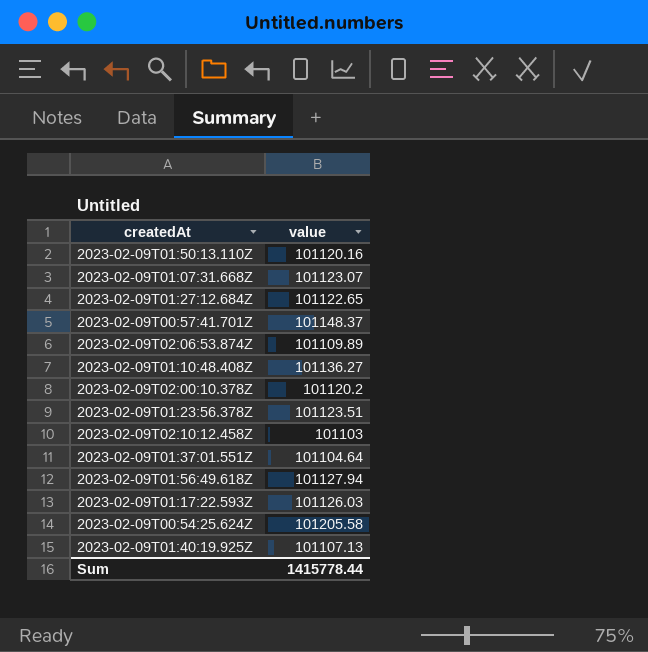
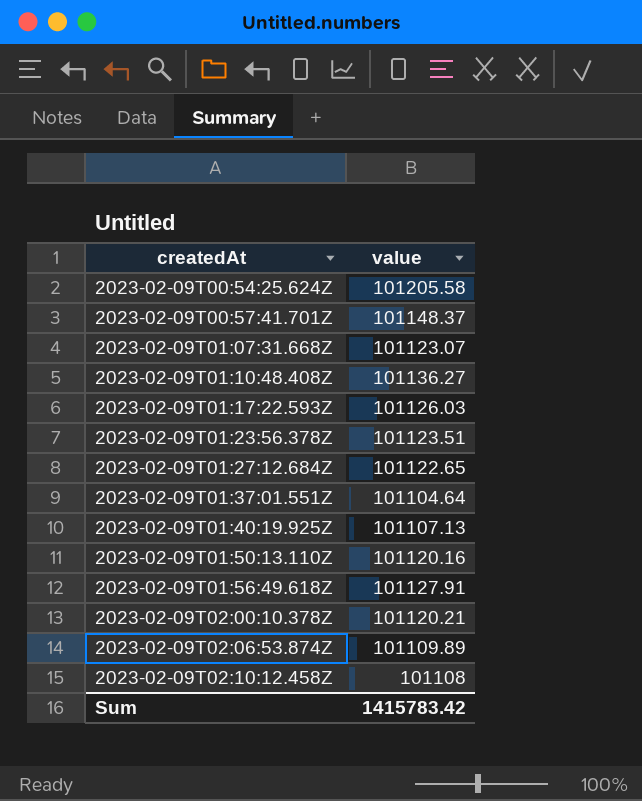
row order: none -> createdAt ascending
2023-02-09T01:56:49.618Z | value: 101127.94 -> 101127.91
2023-02-09T02:00:10.378Z | value: 101120.2 -> 101120.21
2023-02-09T02:10:12.458Z | value: 101103 -> 101108
Sum | value: 1415778.44 -> 1415783.42

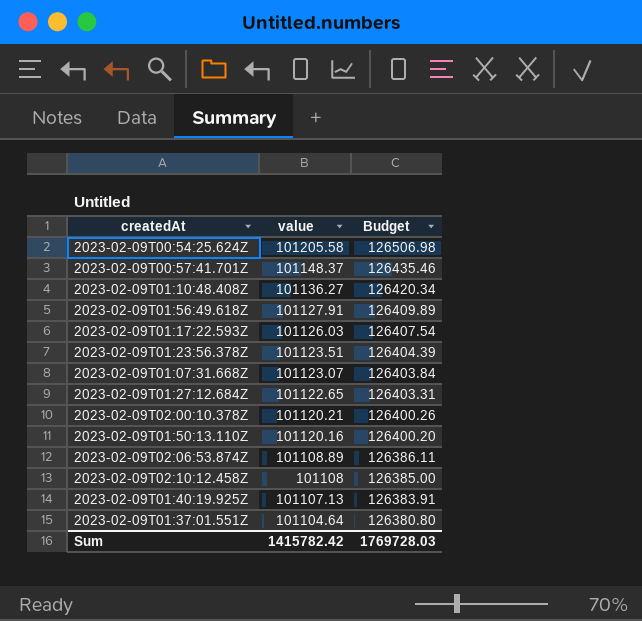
row order: createdAt ascending -> value descending
column Budget | formula: none -> [value] * 1.25
2023-02-09T02:06:53.874Z | value: 101109.89 -> 101108.89
Sum | value: 1415783.42 -> 1415782.42

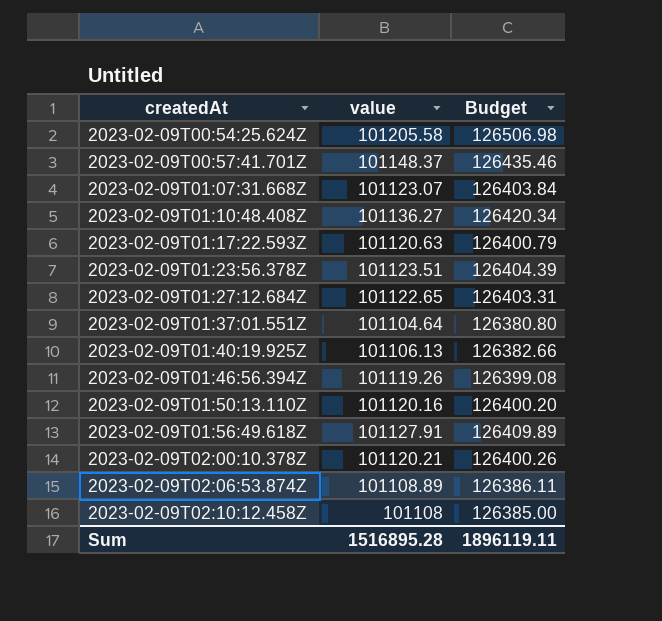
row order: value descending -> createdAt ascending
2023-02-09T01:17:22.593Z | value: 101126.03 -> 101120.63
2023-02-09T01:17:22.593Z | Budget: 126407.54 -> 126400.79
2023-02-09T01:40:19.925Z | value: 101107.13 -> 101106.13
2023-02-09T01:40:19.925Z | Budget: 126383.91 -> 126382.66
row 2023-02-09T01:46:56.394Z: none -> 101119.26 | 126399.08
Sum | value: 1415782.42 -> 1516895.28
Sum | Budget: 1769728.03 -> 1896119.11

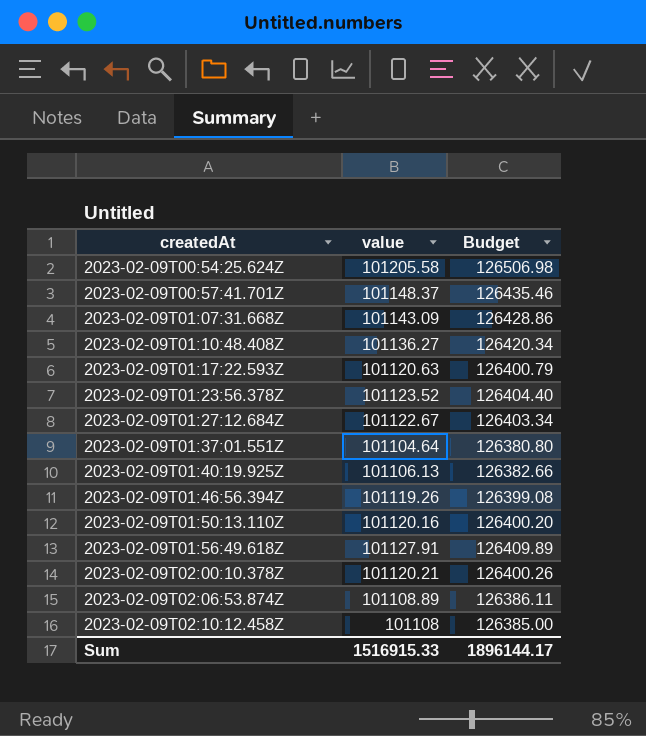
2023-02-09T01:07:31.668Z | value: 101123.07 -> 101143.09
2023-02-09T01:07:31.668Z | Budget: 126403.84 -> 126428.86
2023-02-09T01:23:56.378Z | value: 101123.51 -> 101123.52
2023-02-09T01:23:56.378Z | Budget: 126404.39 -> 126404.40
2023-02-09T01:27:12.684Z | value: 101122.65 -> 101122.67
2023-02-09T01:27:12.684Z | Budget: 126403.31 -> 126403.34
Sum | value: 1516895.28 -> 1516915.33
Sum | Budget: 1896119.11 -> 1896144.17

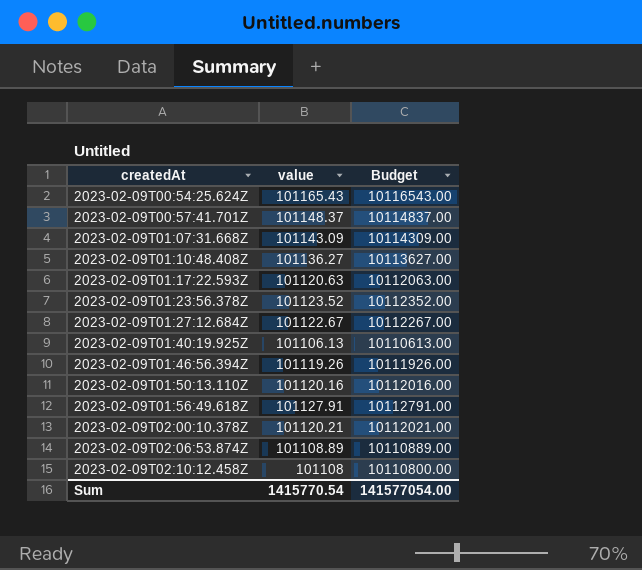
column Budget | formula: [value] * 1.25 -> [value] * 100
row 2023-02-09T01:37:01.551Z: 101104.64 | 126380.80 -> none
2023-02-09T00:54:25.624Z | value: 101205.58 -> 101165.43
Sum | value: 1516915.33 -> 1415770.54
Sum | Budget: 1896144.17 -> 141577054.00

